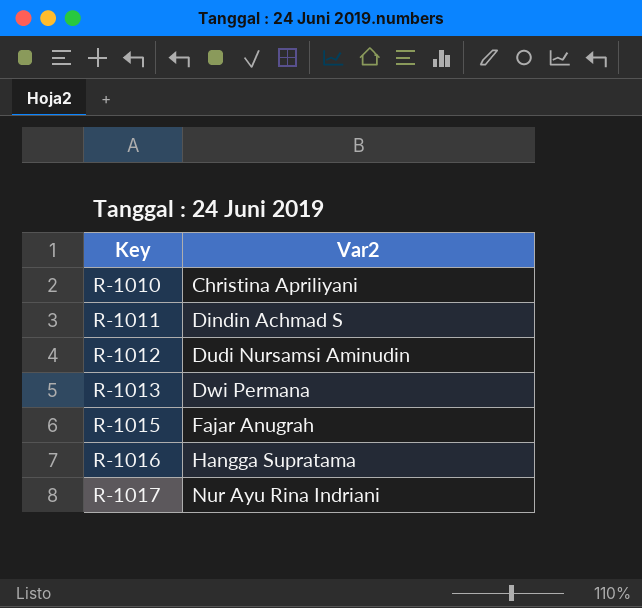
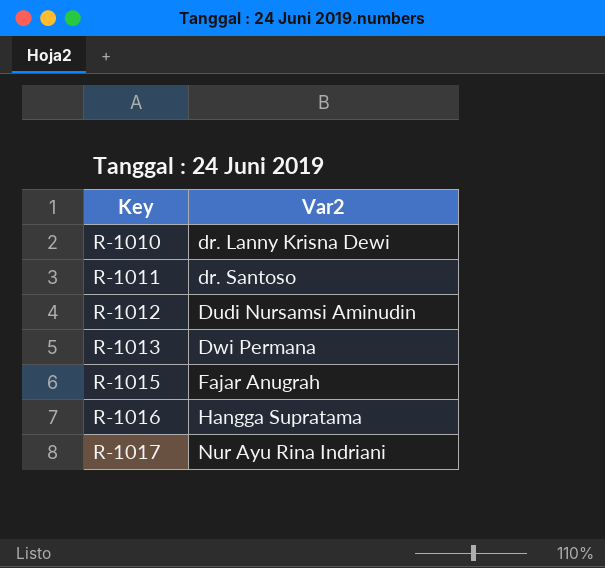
R-1010 | Var2: Christina Apriliyani -> dr. Lanny Krisna Dewi
R-1011 | Var2: Dindin Achmad S -> dr. Santoso

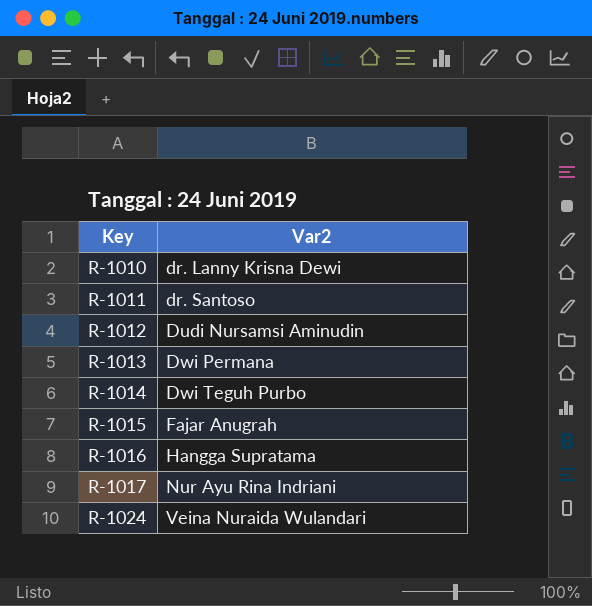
row R-1014: none -> Dwi Teguh Purbo
row R-1024: none -> Veina Nuraida Wulandari

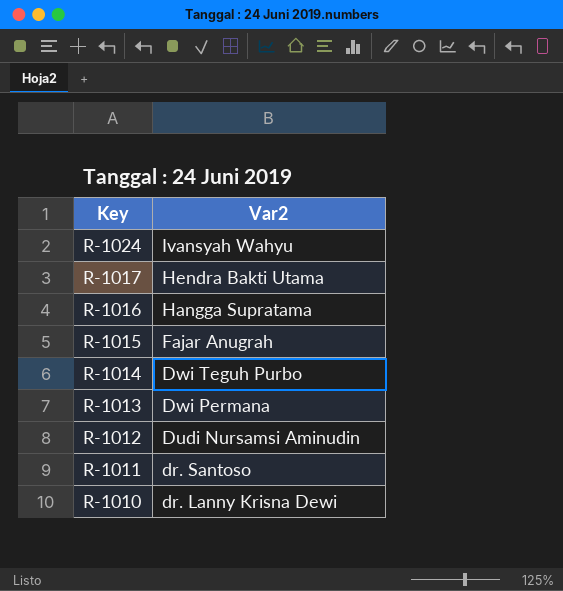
row order: Key ascending -> Key descending
R-1024 | Var2: Veina Nuraida Wulandari -> Ivansyah Wahyu
R-1017 | Var2: Nur Ayu Rina Indriani -> Hendra Bakti Utama

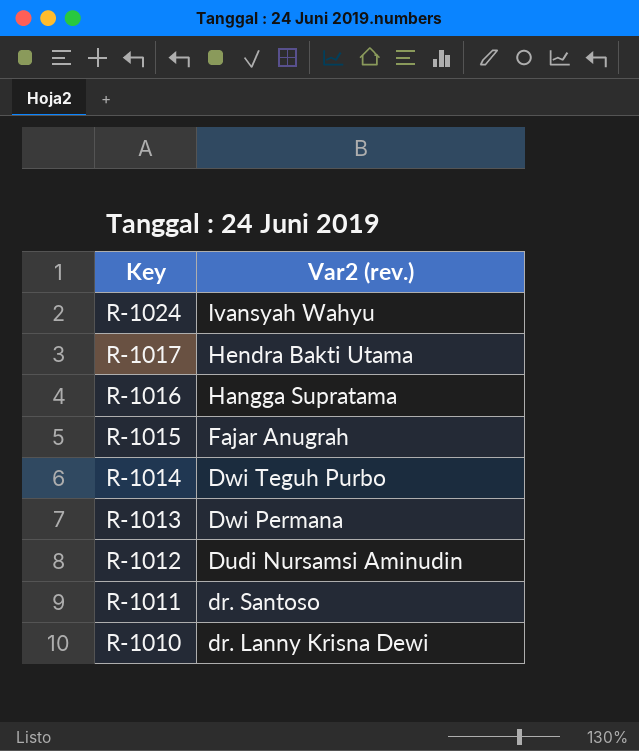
column name: Var2 -> Var2 (rev.)

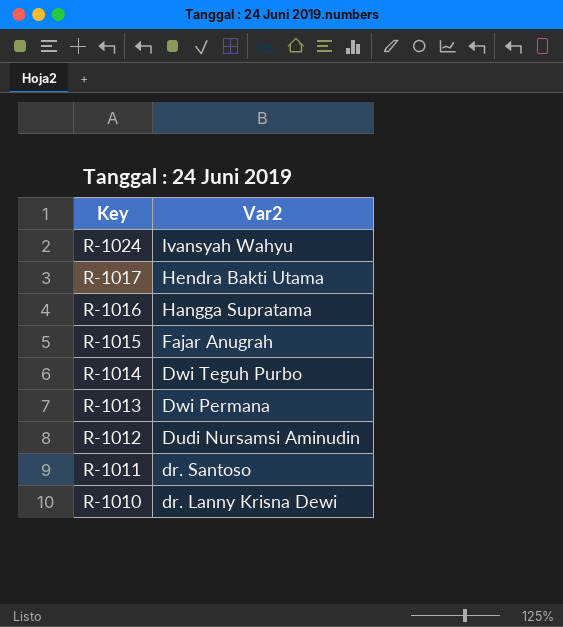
column name: Var2 (rev.) -> Var2

